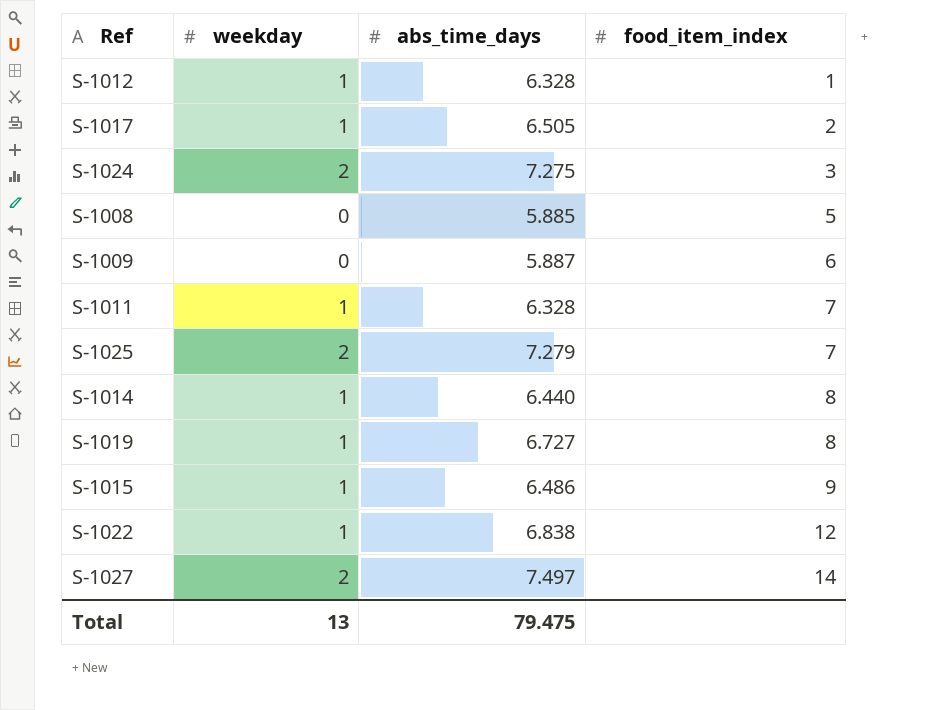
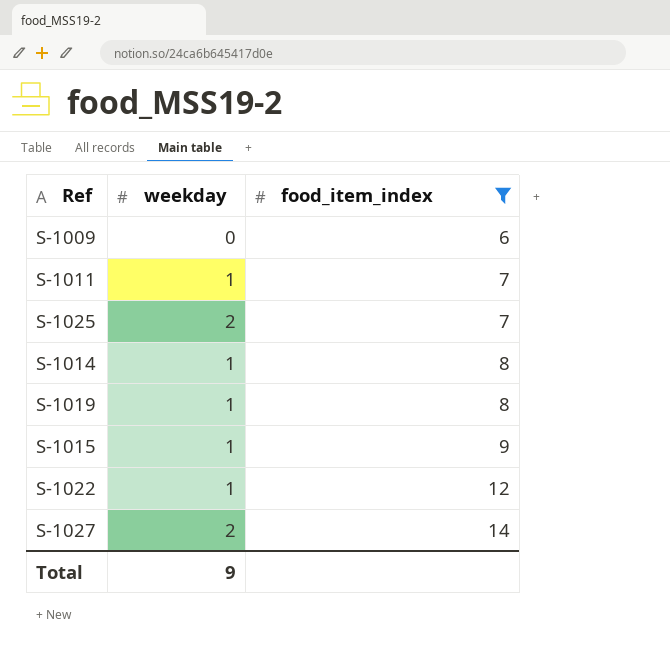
filter: none -> food_item_index >= 6
column abs_time_days | position: 3 -> none
Total | weekday: 13 -> 9

